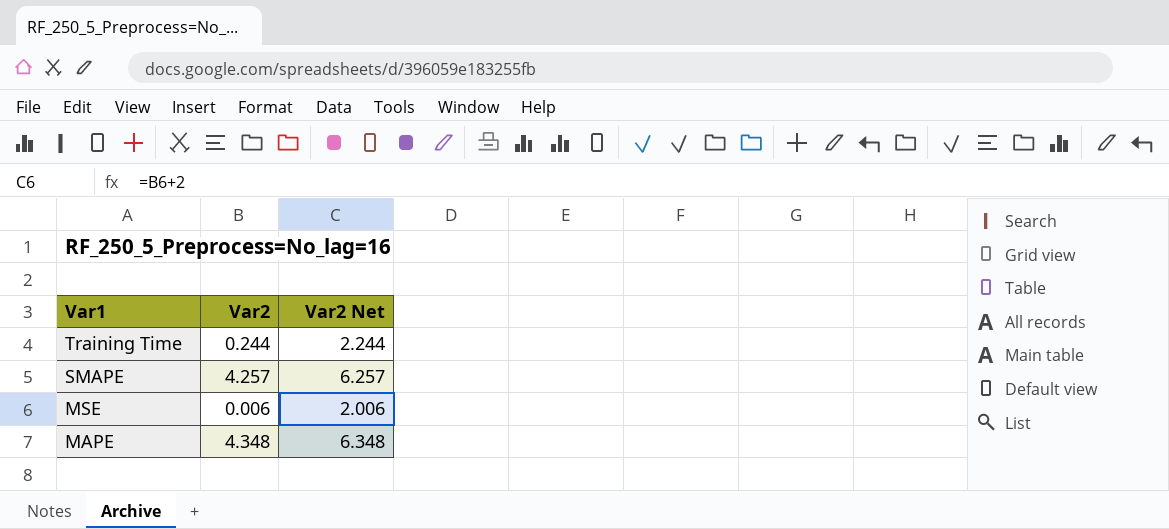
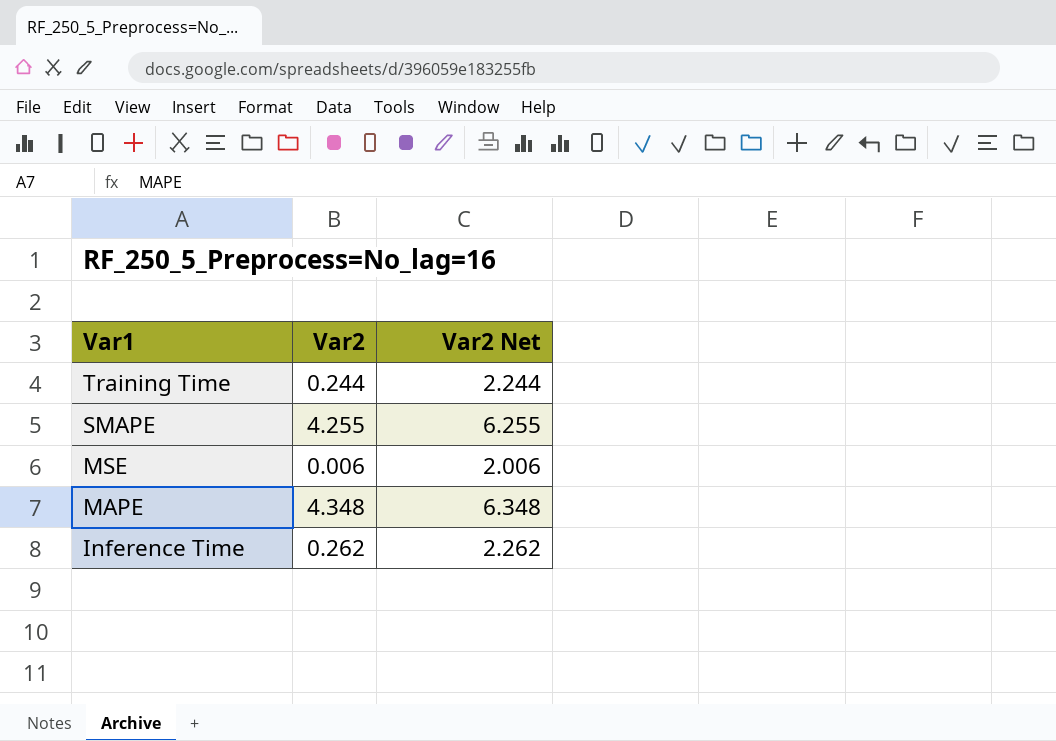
SMAPE | Var2: 4.257 -> 4.255
SMAPE | Var2 Net: 6.257 -> 6.255
row Inference Time: none -> 0.262 | 2.262

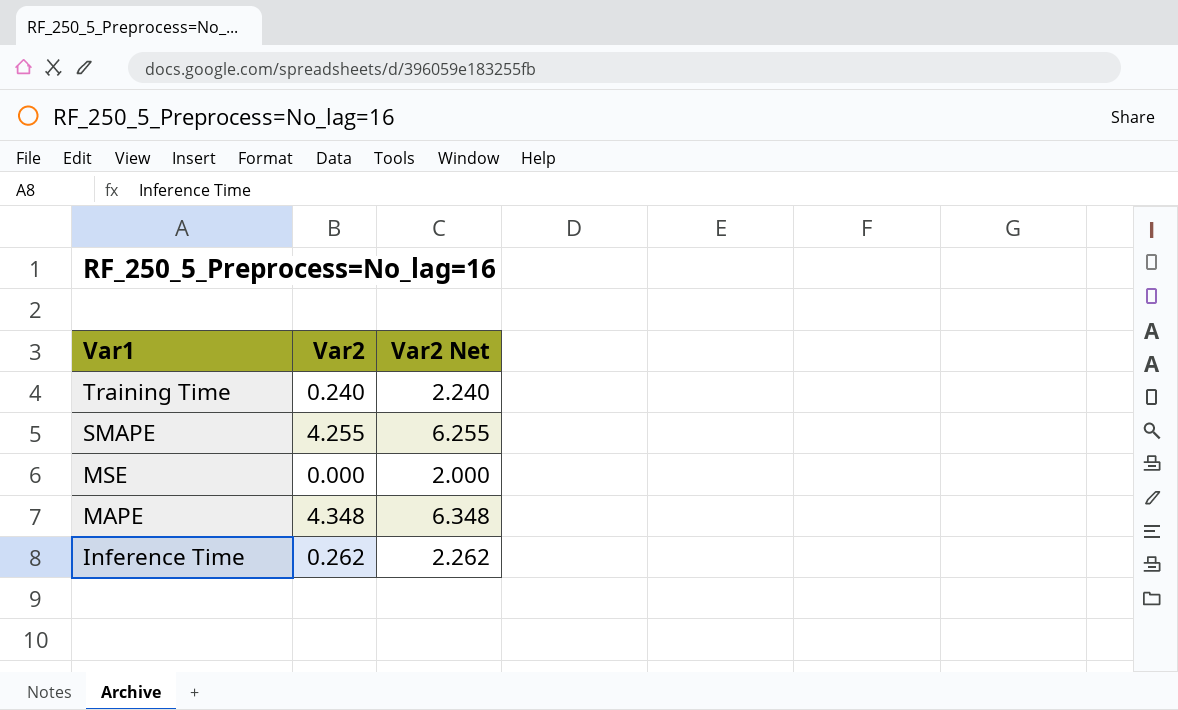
Training Time | Var2: 0.244 -> 0.240
Training Time | Var2 Net: 2.244 -> 2.240
MSE | Var2: 0.006 -> 0.000
MSE | Var2 Net: 2.006 -> 2.000

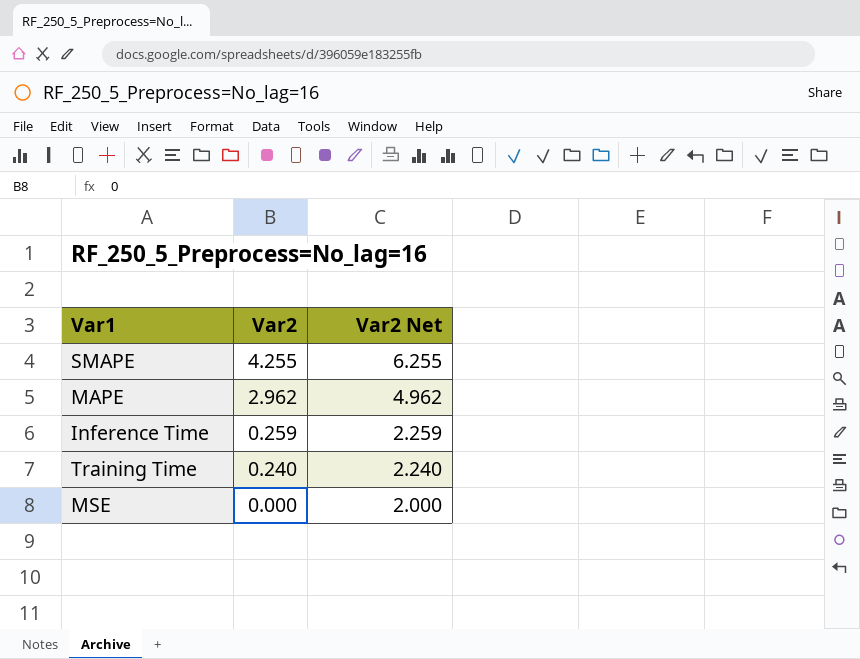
row order: Var1 descending -> Var2 descending
MAPE | Var2: 4.348 -> 2.962
MAPE | Var2 Net: 6.348 -> 4.962
Inference Time | Var2: 0.262 -> 0.259
Inference Time | Var2 Net: 2.262 -> 2.259

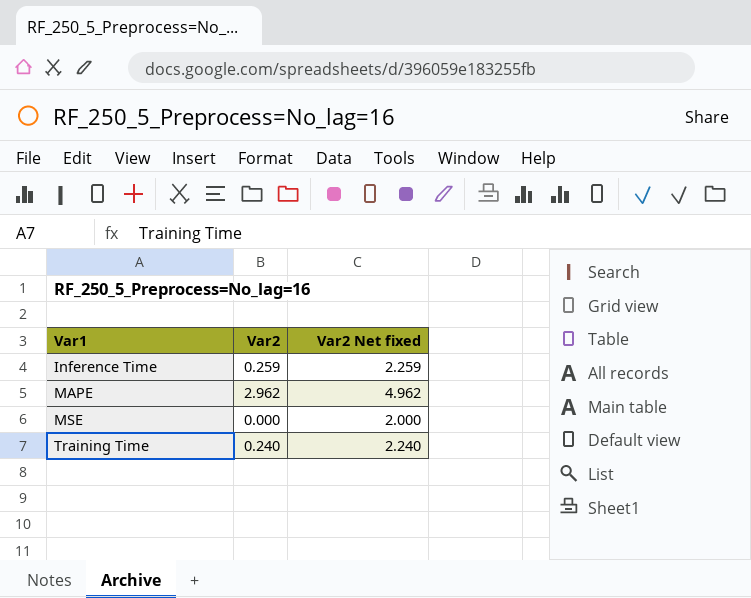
row order: Var2 descending -> Var1 ascending
column name: Var2 Net -> Var2 Net fixed
row SMAPE: 4.255 | 6.255 -> none

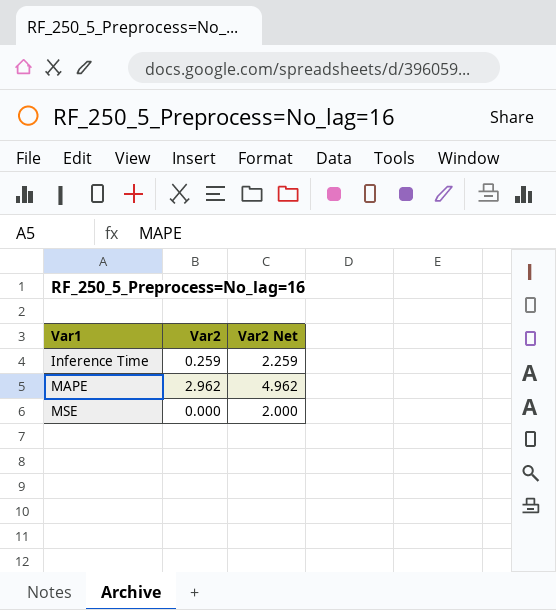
column name: Var2 Net fixed -> Var2 Net
row Training Time: 0.240 | 2.240 -> none

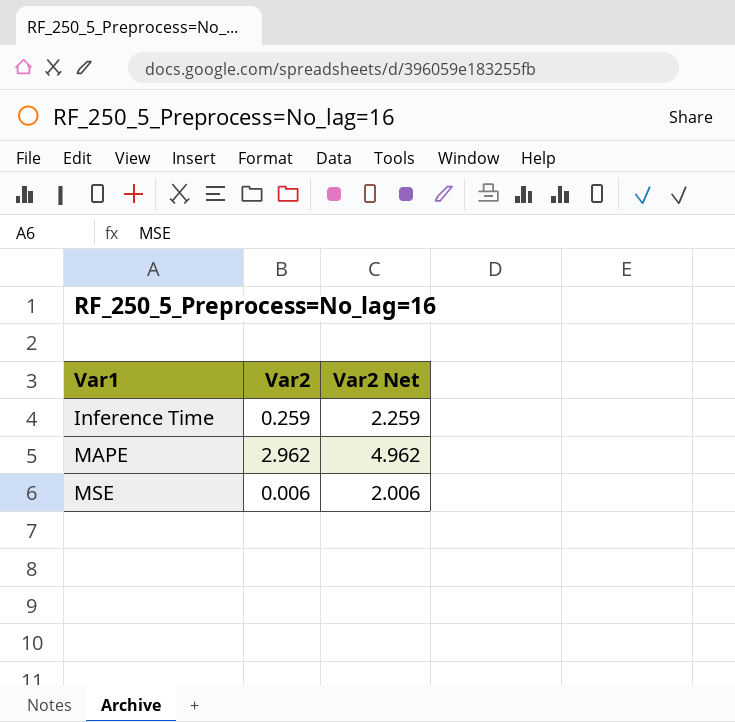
MSE | Var2: 0.000 -> 0.006
MSE | Var2 Net: 2.000 -> 2.006

